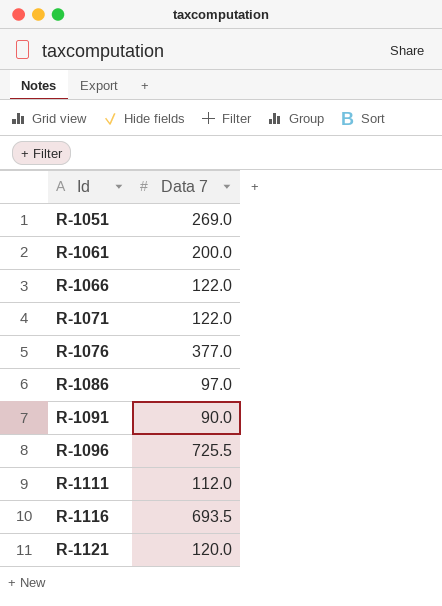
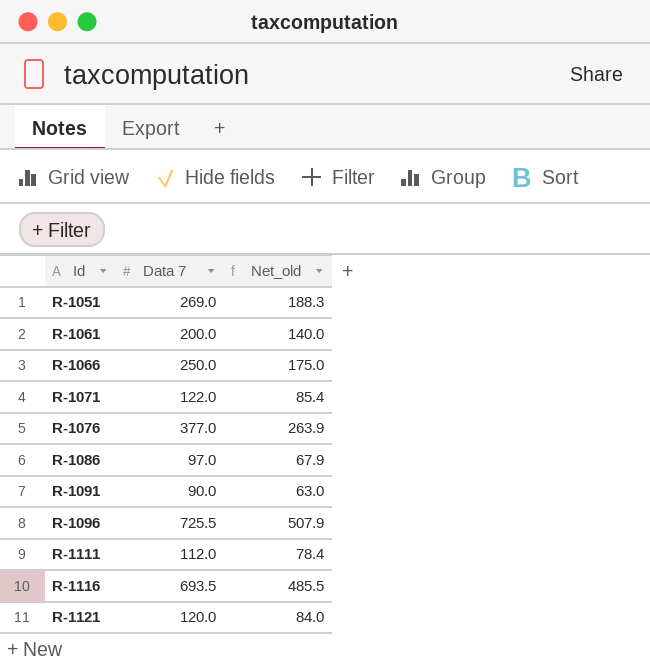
column Net_old | formula: none -> [Data 7] * 0.7
R-1066 | Data 7: 122.0 -> 250.0

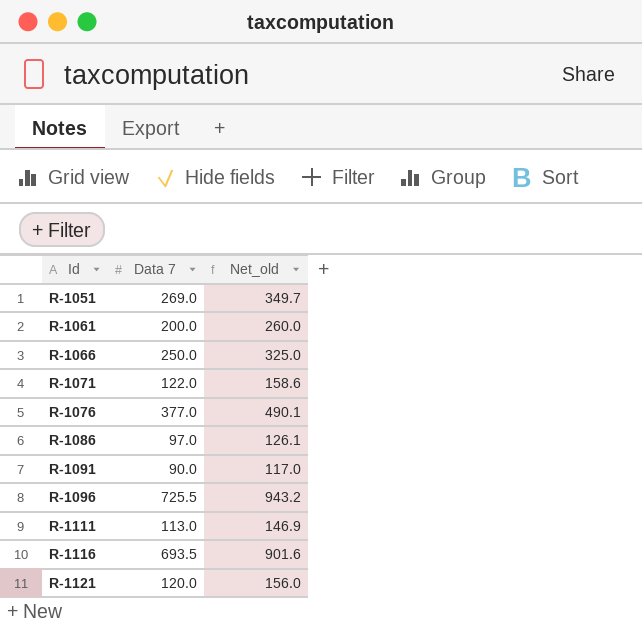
column Net_old | formula: [Data 7] * 0.7 -> [Data 7] * 1.3
R-1111 | Data 7: 112.0 -> 113.0

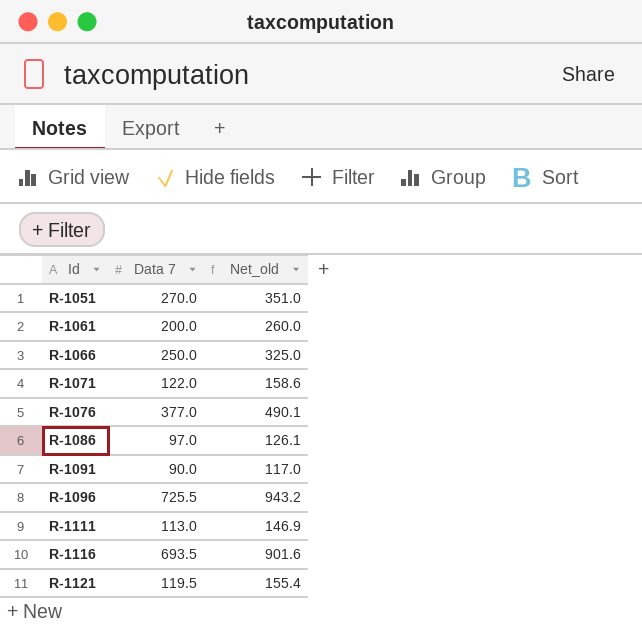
R-1051 | Data 7: 269.0 -> 270.0
R-1051 | Net_old: 349.7 -> 351.0
R-1121 | Data 7: 120.0 -> 119.5
R-1121 | Net_old: 156.0 -> 155.4

